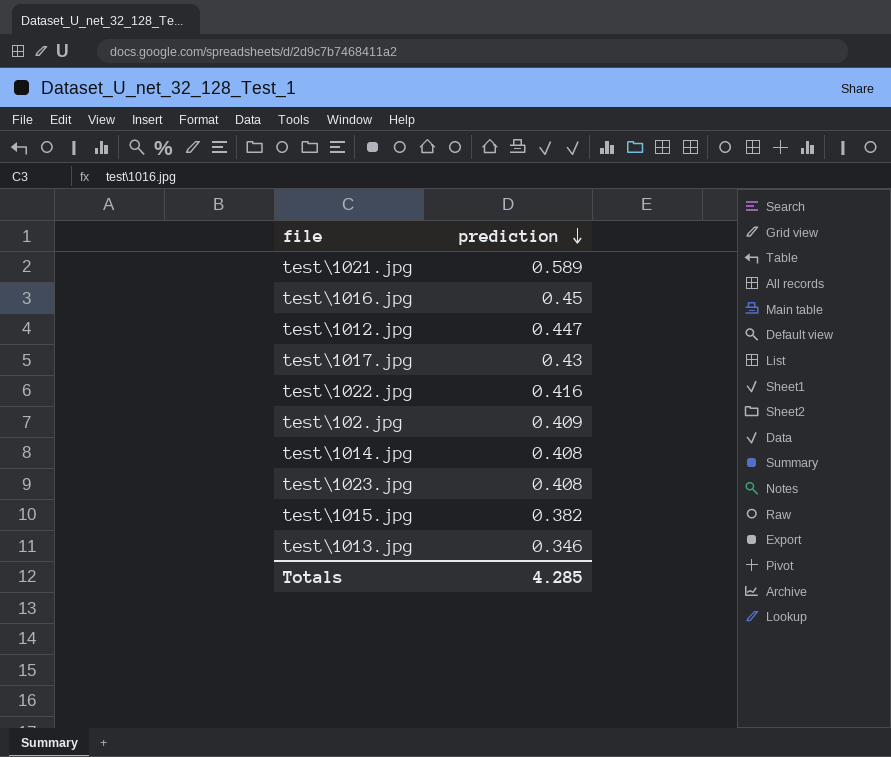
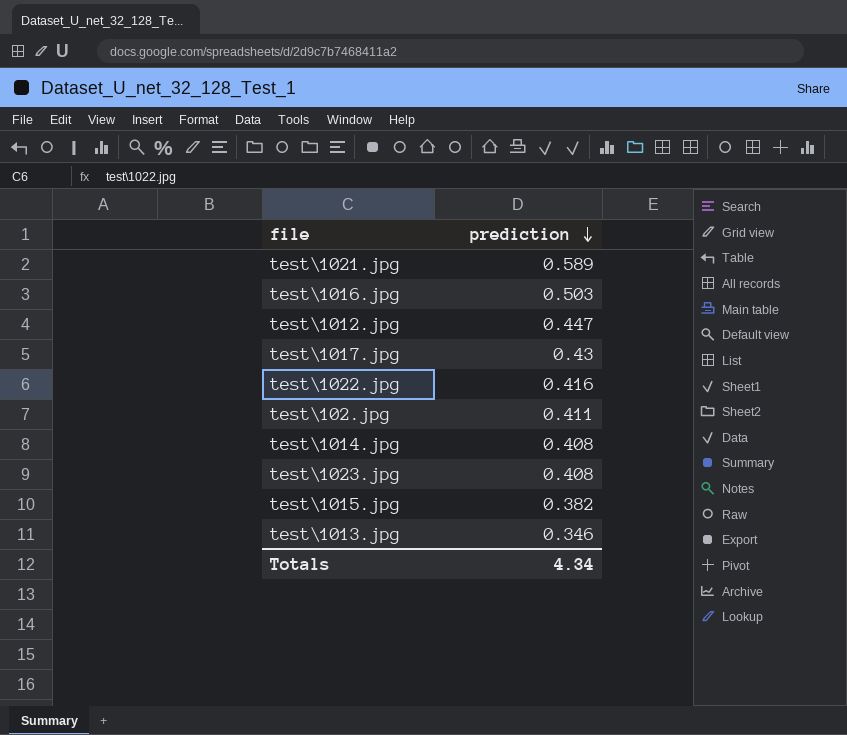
test\1016.jpg | prediction: 0.45 -> 0.503
test\102.jpg | prediction: 0.409 -> 0.411
Totals | prediction: 4.285 -> 4.34

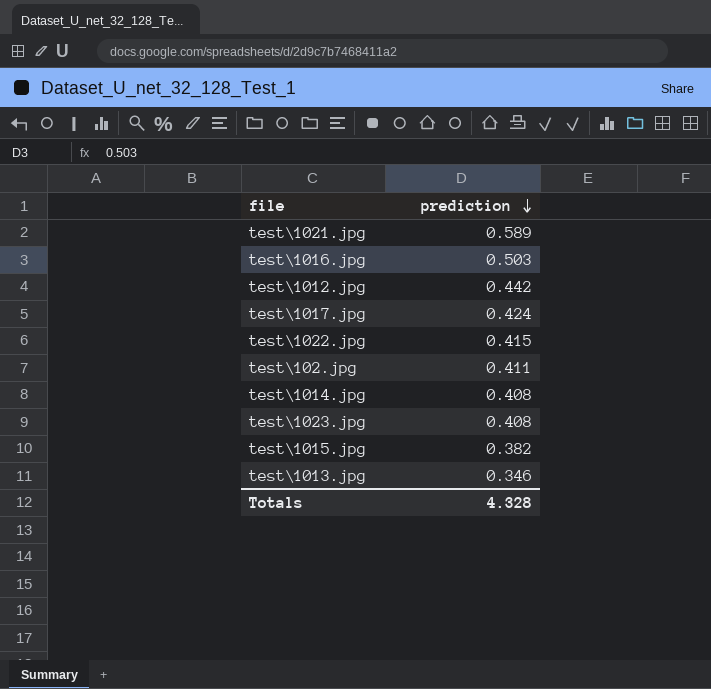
test\1012.jpg | prediction: 0.447 -> 0.442
test\1017.jpg | prediction: 0.43 -> 0.424
test\1022.jpg | prediction: 0.416 -> 0.415
Totals | prediction: 4.34 -> 4.328

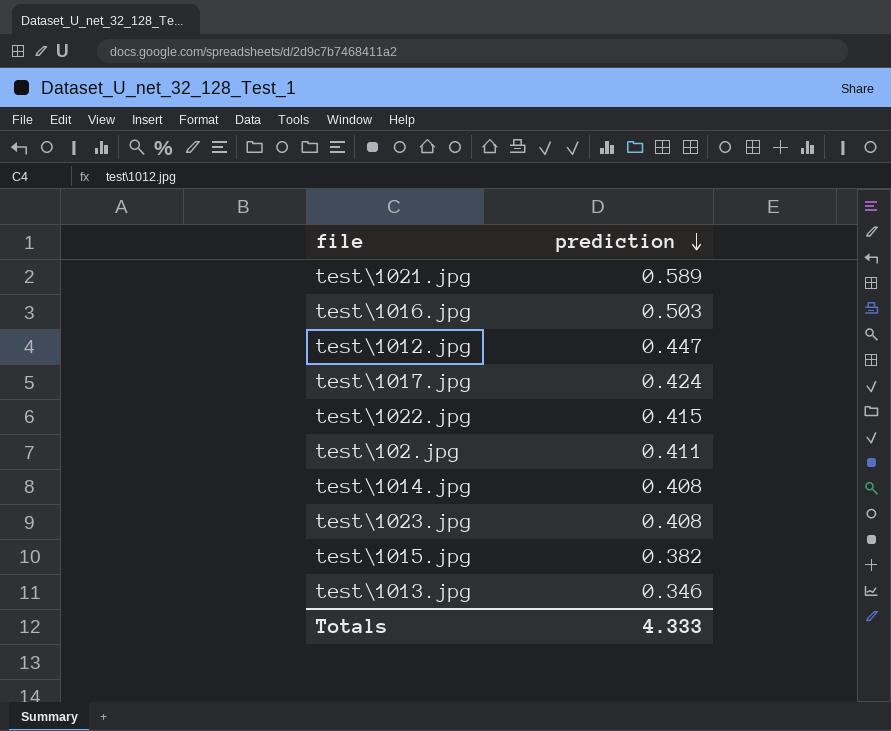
test\1012.jpg | prediction: 0.442 -> 0.447
Totals | prediction: 4.328 -> 4.333

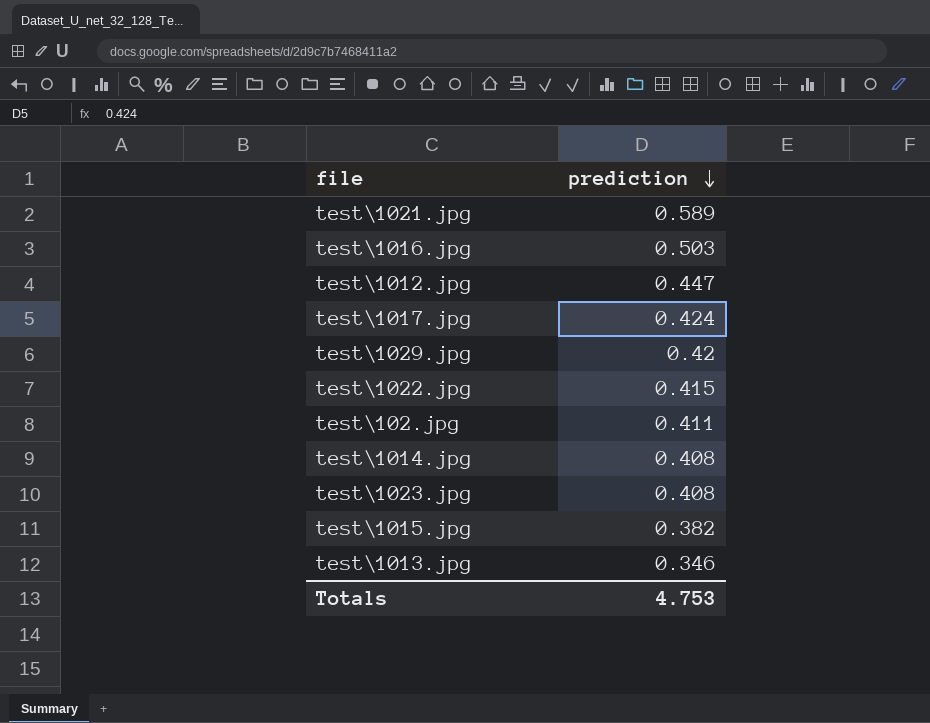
row test\1029.jpg: none -> 0.42
Totals | prediction: 4.333 -> 4.753

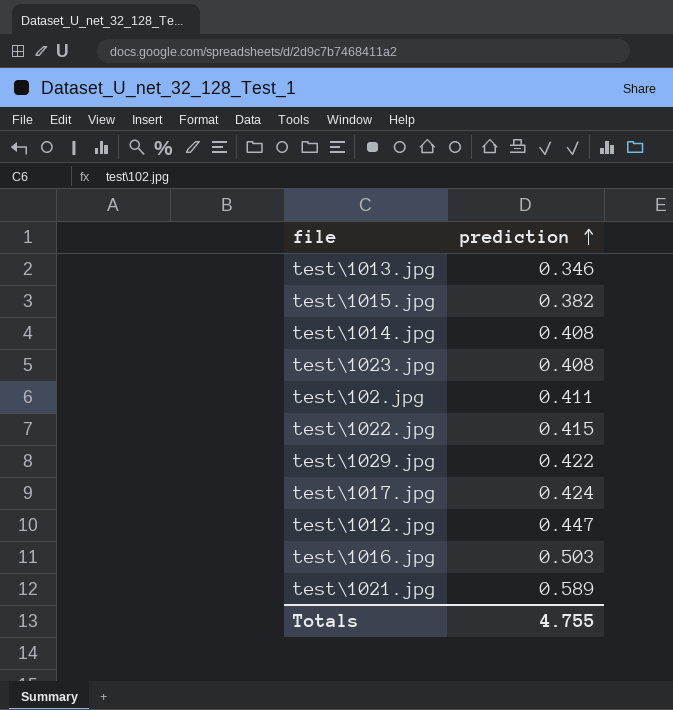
row order: prediction descending -> prediction ascending
test\1029.jpg | prediction: 0.42 -> 0.422
Totals | prediction: 4.753 -> 4.755

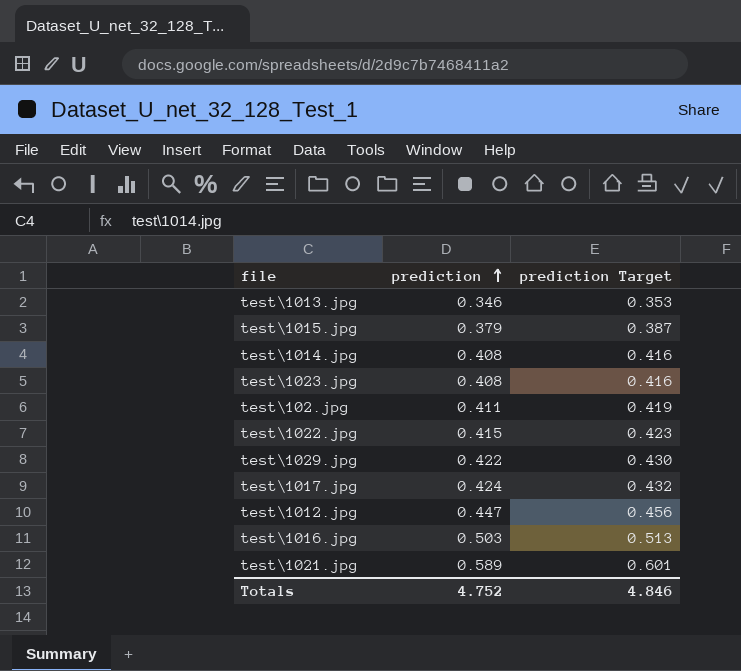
column prediction Target | formula: none -> [prediction] * 1.02
test\1015.jpg | prediction: 0.382 -> 0.379
Totals | prediction: 4.755 -> 4.752

